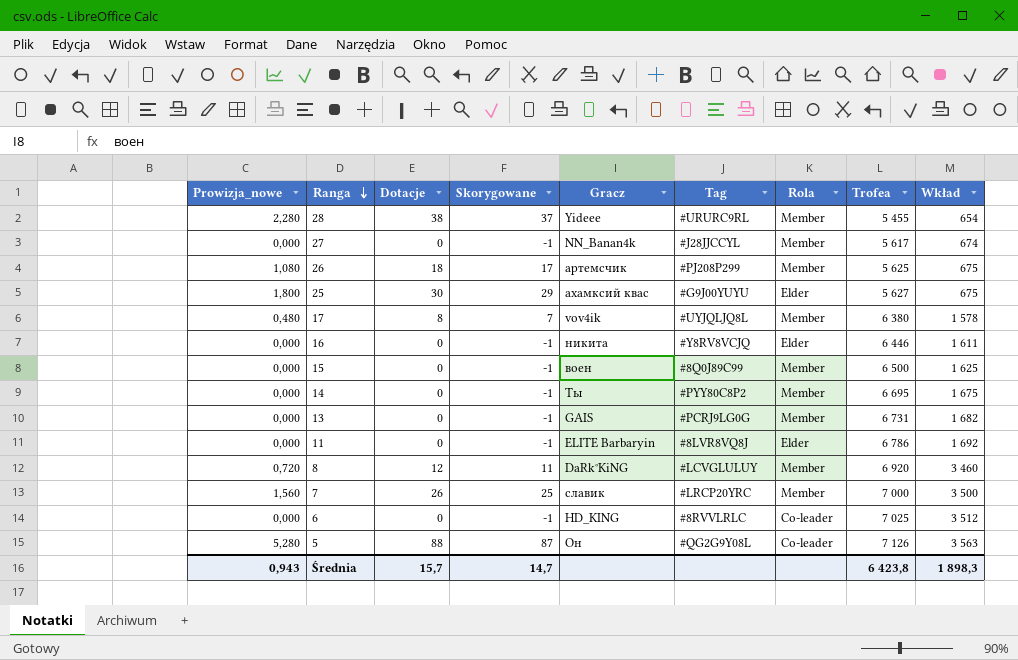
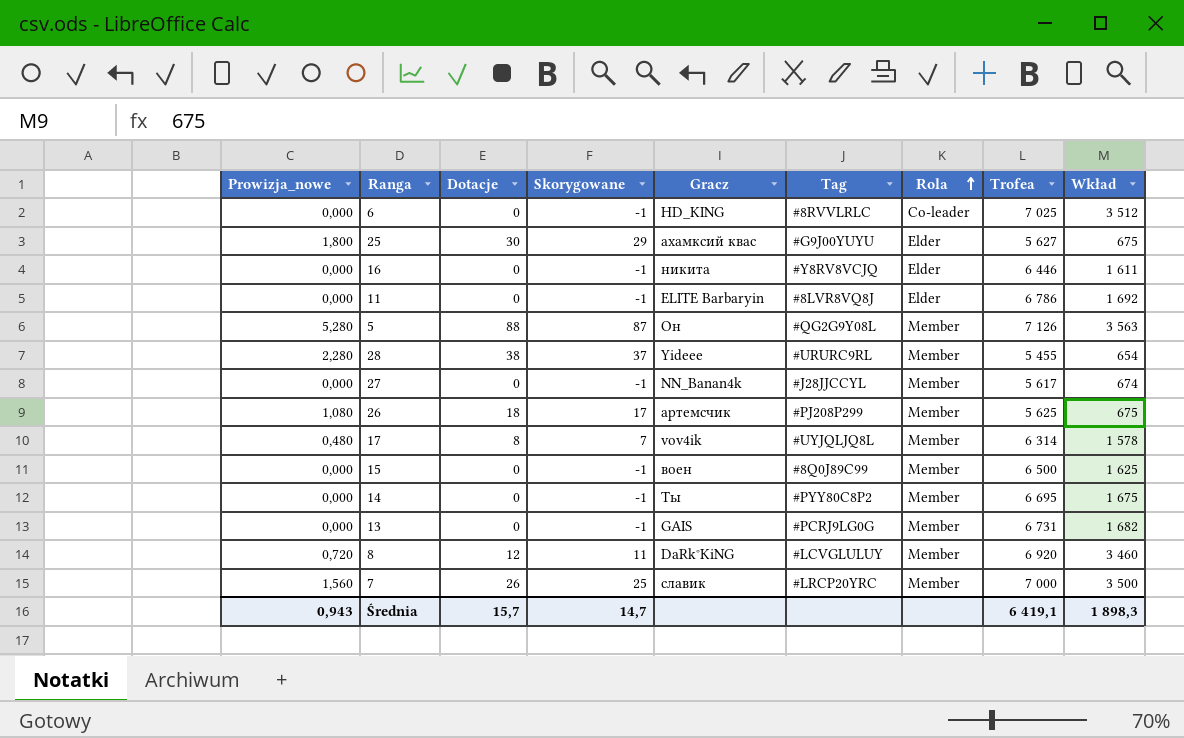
row order: Ranga descending -> Rola ascending
5 | Rola: Co-leader -> Member
17 | Trofea: 6 380 -> 6 314
Średnia | Trofea: 6 423,8 -> 6 419,1

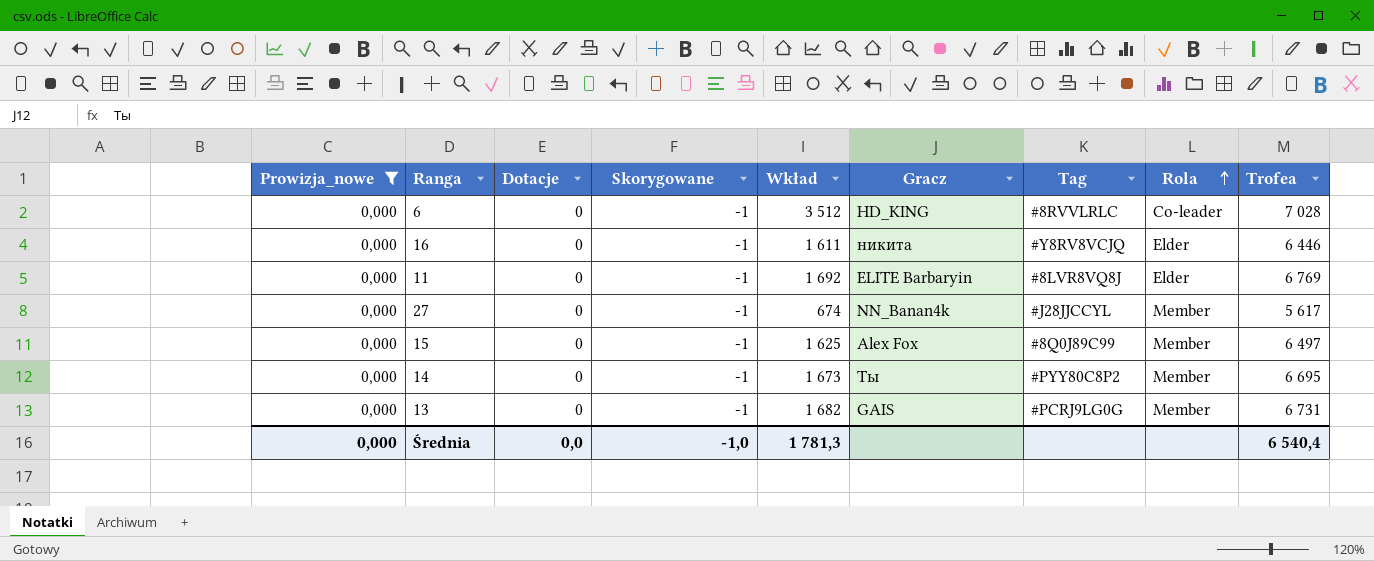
filter: none -> Prowizja_nowe = 0,000
column Wkład | position: 9 -> 5
6 | Trofea: 7 025 -> 7 028
11 | Trofea: 6 786 -> 6 769
15 | Gracz: воен -> Alex Fox
15 | Trofea: 6 500 -> 6 497
14 | Wkład: 1 675 -> 1 673
Średnia | Prowizja_nowe: 0,943 -> 0,000
Średnia | Dotacje: 15,7 -> 0,0
Średnia | Skorygowane: 14,7 -> -1,0
Średnia | Wkład: 1 898,3 -> 1 781,3
Średnia | Trofea: 6 419,1 -> 6 540,4

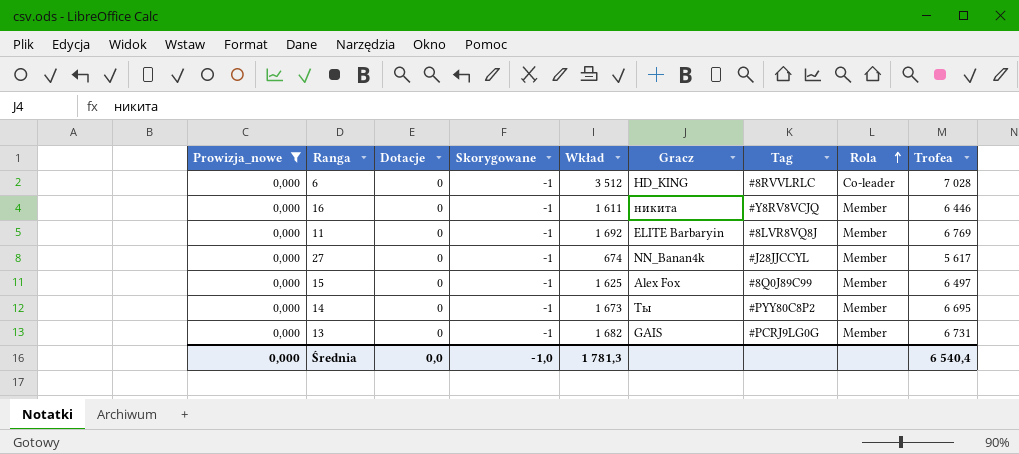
16 | Rola: Elder -> Member
11 | Rola: Elder -> Member

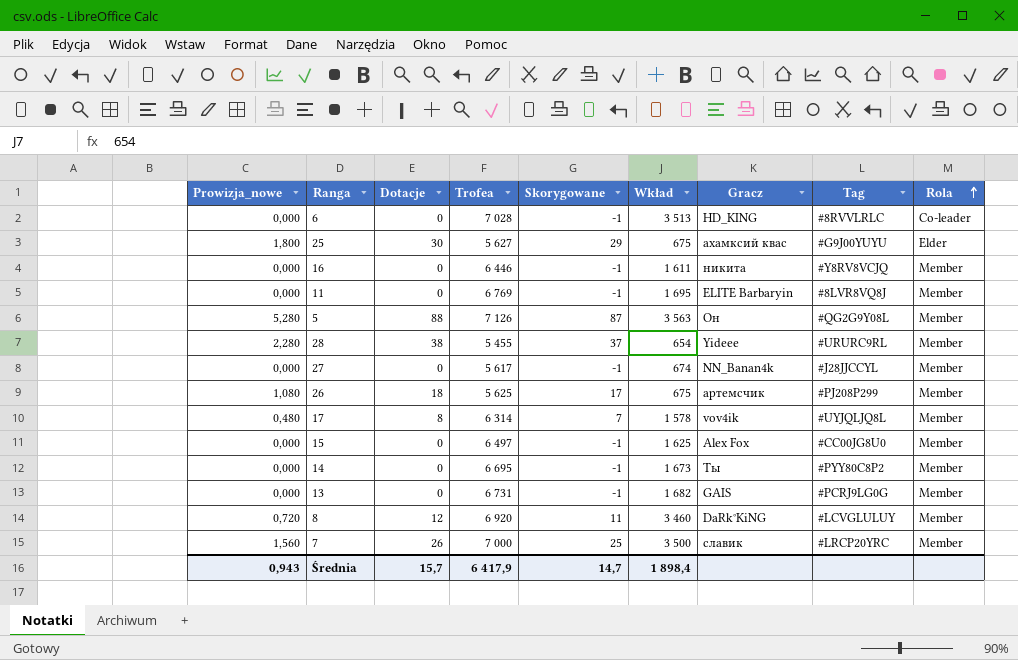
filter: Prowizja_nowe = 0,000 -> none
column Trofea | position: 9 -> 4
6 | Wkład: 3 512 -> 3 513
11 | Wkład: 1 692 -> 1 695
15 | Tag: #8Q0J89C99 -> #CC00JG8U0
Średnia | Prowizja_nowe: 0,000 -> 0,943
Średnia | Dotacje: 0,0 -> 15,7
Średnia | Trofea: 6 540,4 -> 6 417,9
Średnia | Skorygowane: -1,0 -> 14,7
Średnia | Wkład: 1 781,3 -> 1 898,4

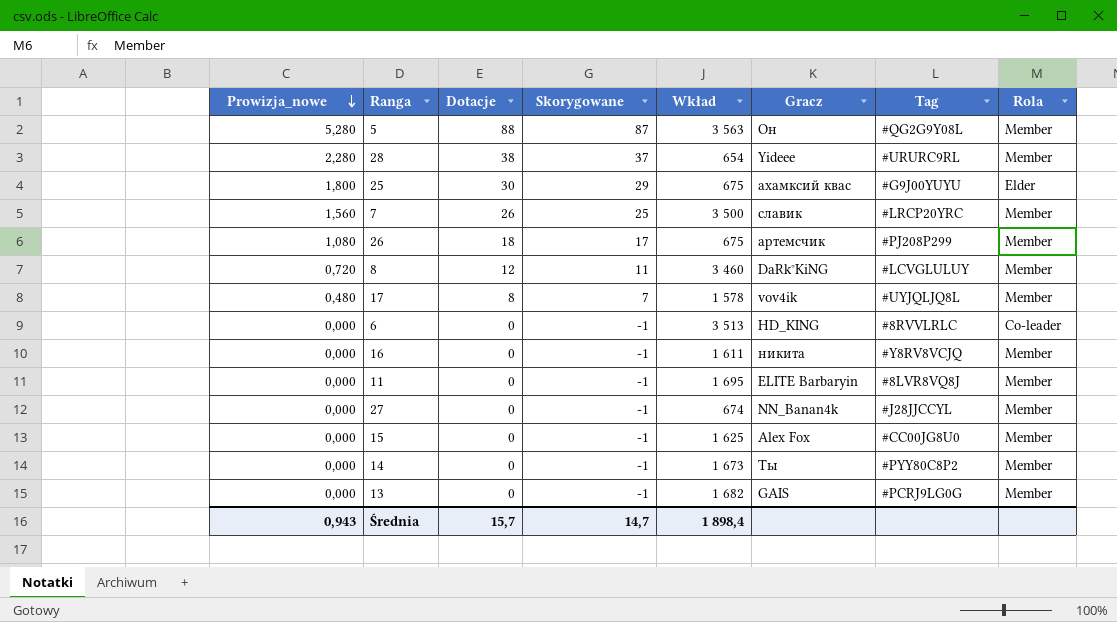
row order: Rola ascending -> Prowizja_nowe descending
column Trofea | position: 4 -> none

